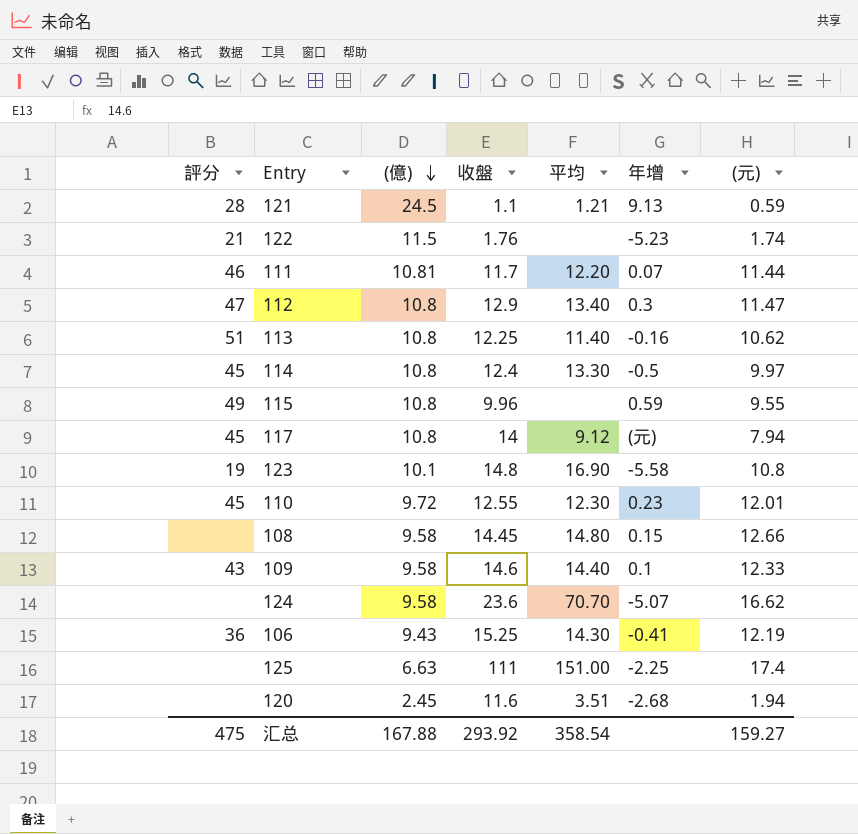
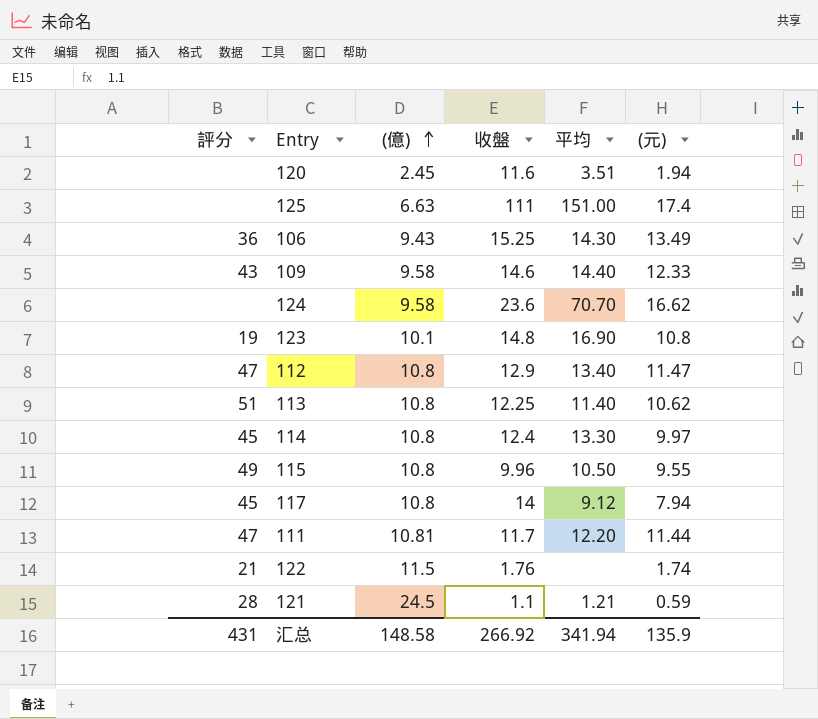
row order: (億) descending -> (億) ascending
column 年增 | position: 6 -> none
row 110: 45 | 9.72 | 12.55 | 12.30 | 0.23 | 12.01 -> none
row 108: none | 9.58 | 14.45 | 14.80 | 0.15 | 12.66 -> none
106 | (元): 12.19 -> 13.49
115 | 平均: none -> 10.50
111 | 評分: 46 -> 47
汇总 | 評分: 475 -> 431
汇总 | (億): 167.88 -> 148.58
汇总 | 收盤: 293.92 -> 266.92
汇总 | 平均: 358.54 -> 341.94
汇总 | (元): 159.27 -> 135.9

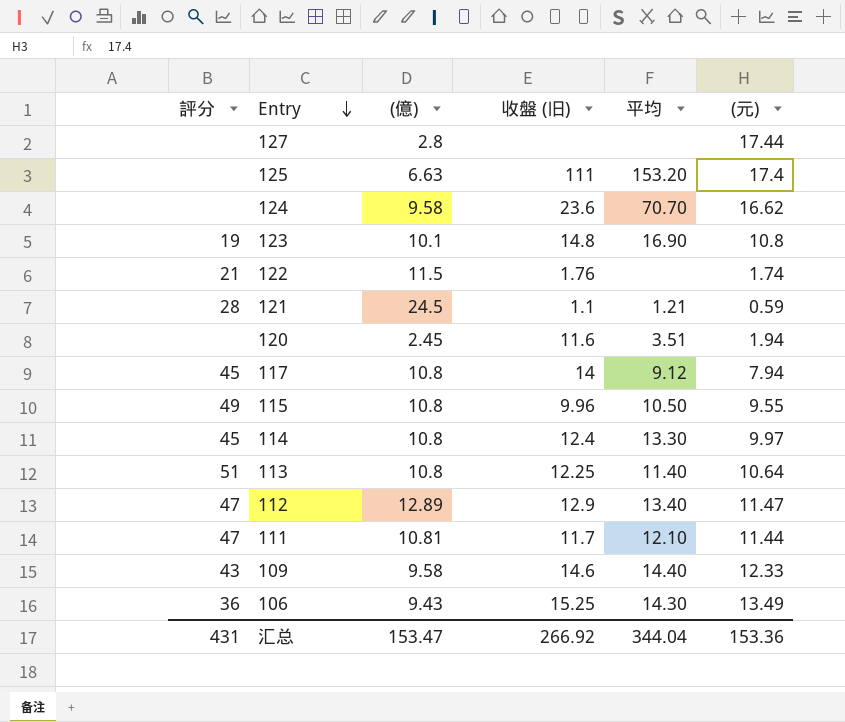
row order: (億) ascending -> Entry descending
column name: 收盤 -> 收盤 (旧)
row 127: none -> none | 2.8 | none | none | 17.44
125 | 平均: 151.00 -> 153.20
113 | (元): 10.62 -> 10.64
112 | (億): 10.8 -> 12.89
111 | 平均: 12.20 -> 12.10
汇总 | (億): 148.58 -> 153.47
汇总 | 平均: 341.94 -> 344.04
汇总 | (元): 135.9 -> 153.36

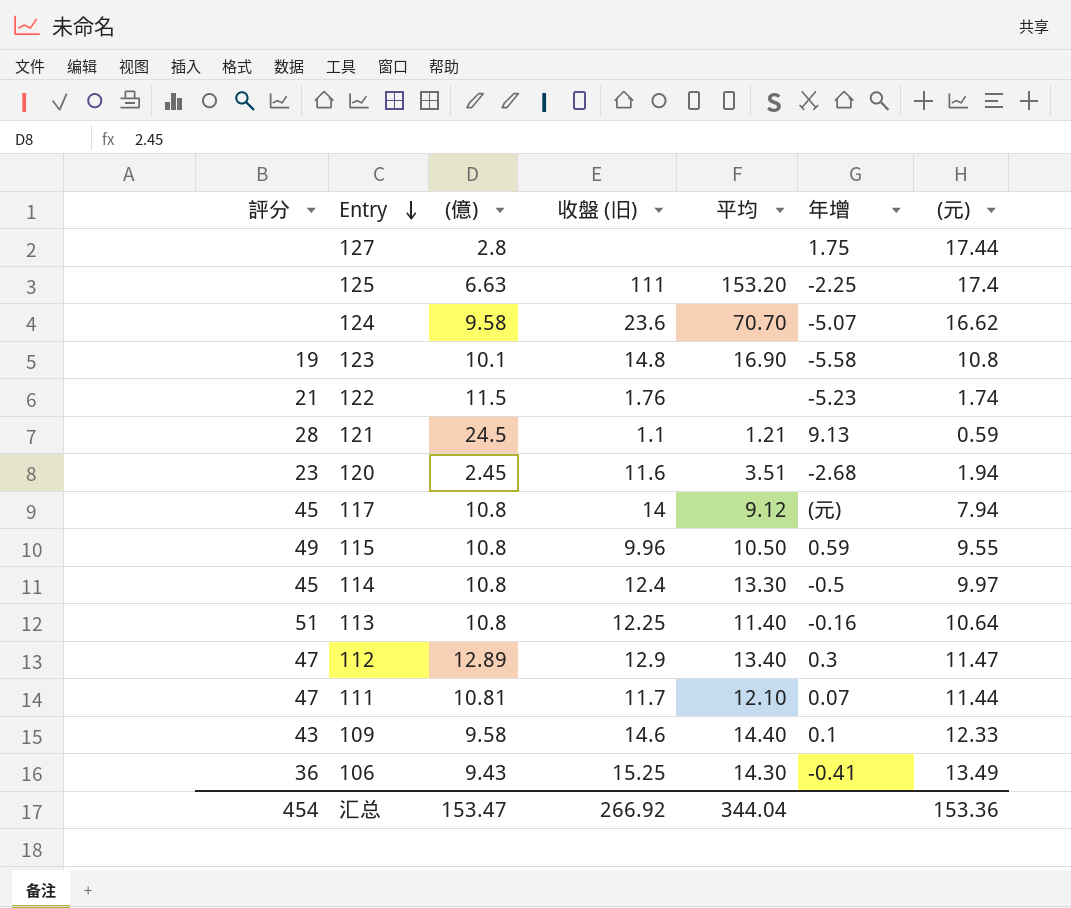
column 年增 | position: none -> 6
120 | 評分: none -> 23
汇总 | 評分: 431 -> 454

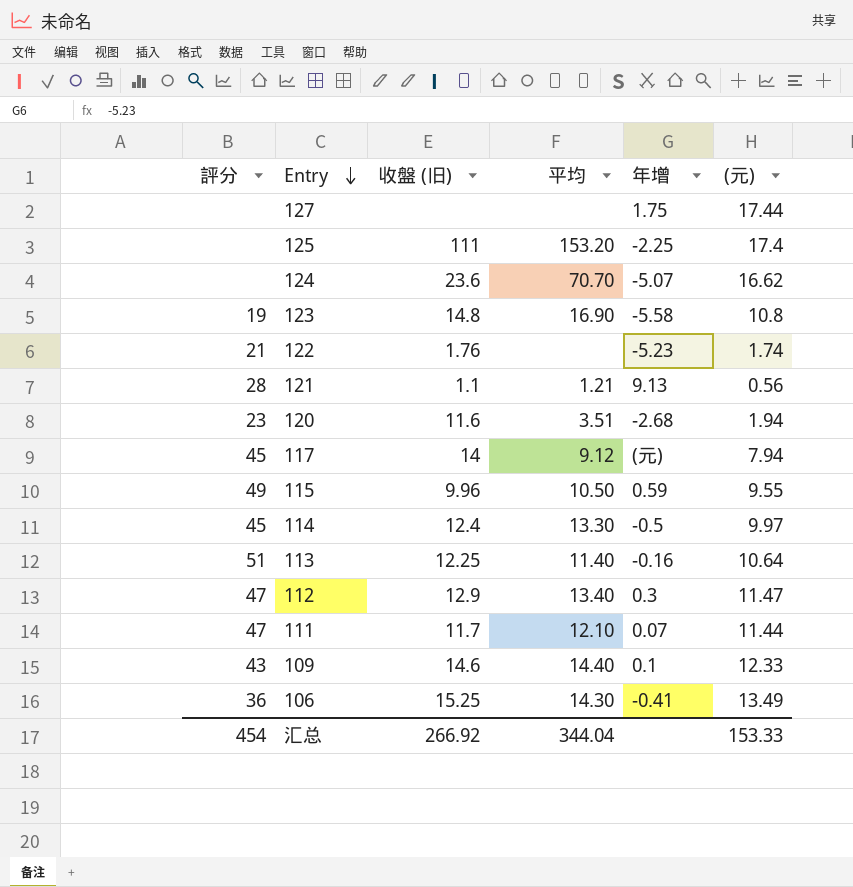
column (億) | position: 3 -> none
121 | (元): 0.59 -> 0.56
汇总 | (元): 153.36 -> 153.33

